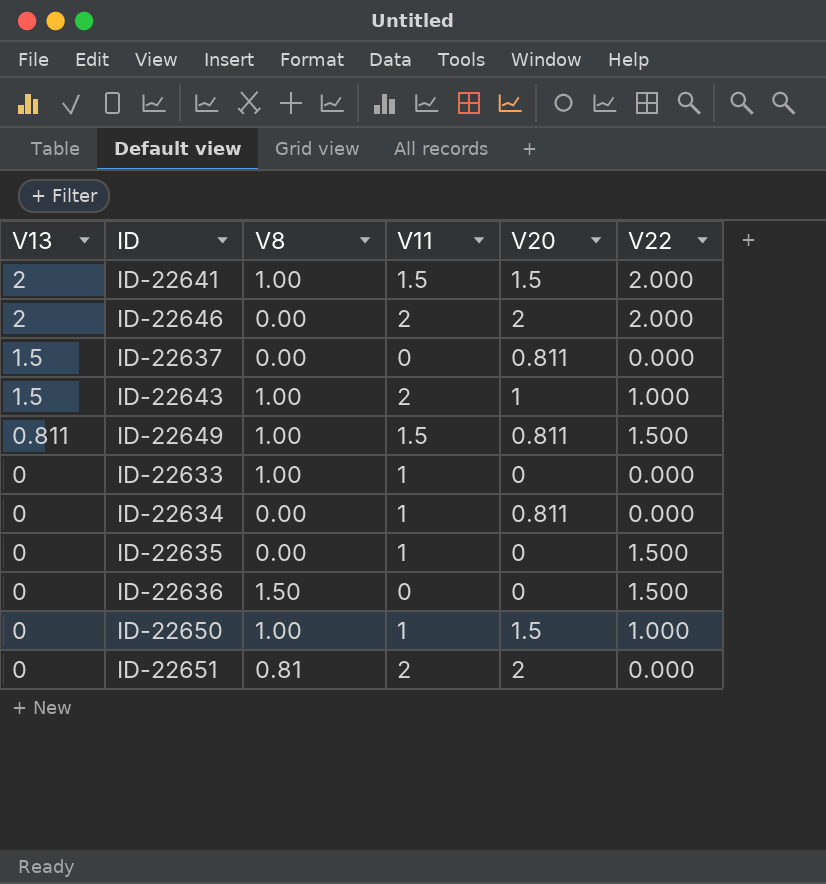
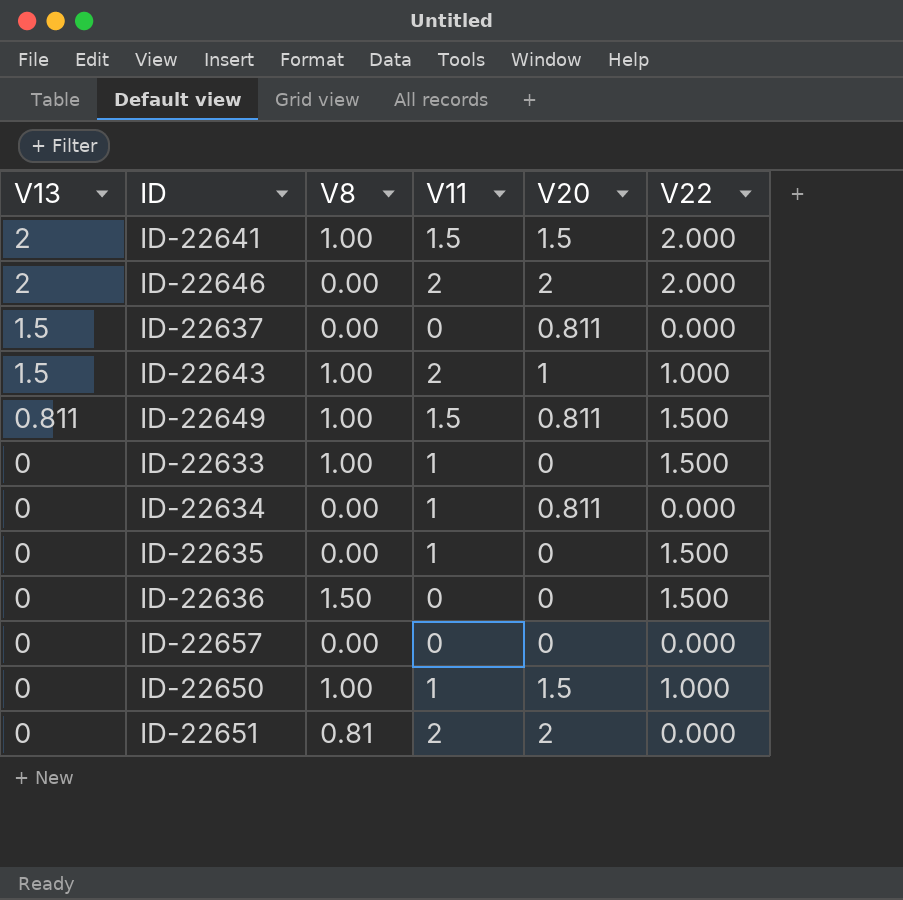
ID-22633 | V22: 0.000 -> 1.500
row ID-22657: none -> 0 | 0.00 | 0 | 0 | 0.000

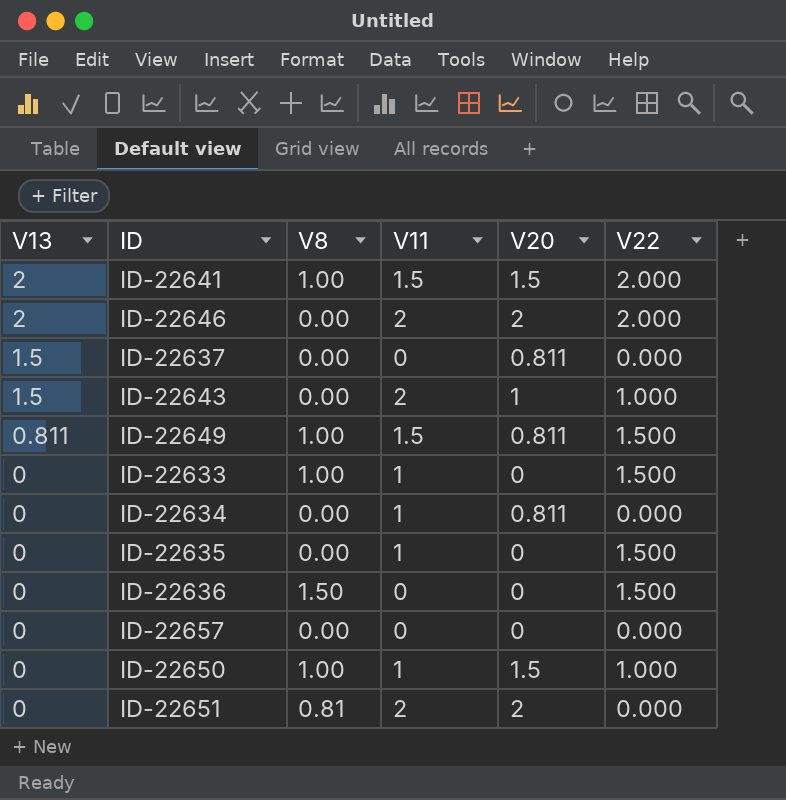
ID-22643 | V8: 1.00 -> 0.00

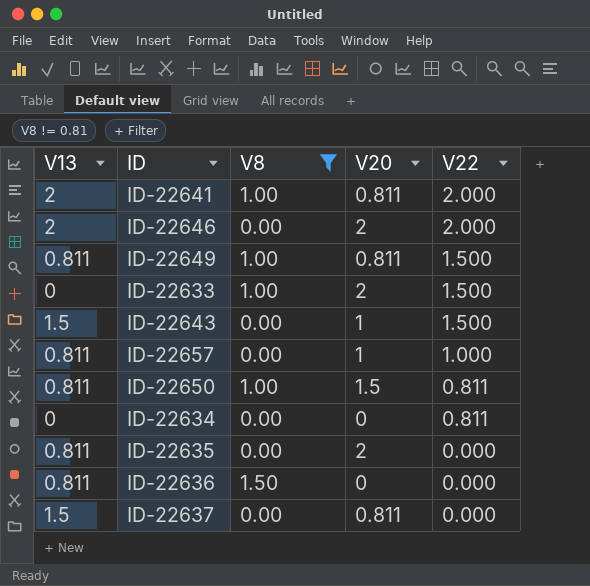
filter: none -> V8 != 0.81
row order: V13 descending -> V22 descending
column V11 | position: 4 -> none
ID-22641 | V20: 1.5 -> 0.811
ID-22633 | V20: 0 -> 2
ID-22643 | V22: 1.000 -> 1.500
ID-22657 | V13: 0 -> 0.811
ID-22657 | V20: 0 -> 1
ID-22657 | V22: 0.000 -> 1.000
ID-22650 | V13: 0 -> 0.811
ID-22650 | V22: 1.000 -> 0.811
ID-22634 | V20: 0.811 -> 0
ID-22634 | V22: 0.000 -> 0.811
ID-22635 | V13: 0 -> 0.811
ID-22635 | V20: 0 -> 2
ID-22635 | V22: 1.500 -> 0.000
ID-22636 | V13: 0 -> 0.811
ID-22636 | V22: 1.500 -> 0.000

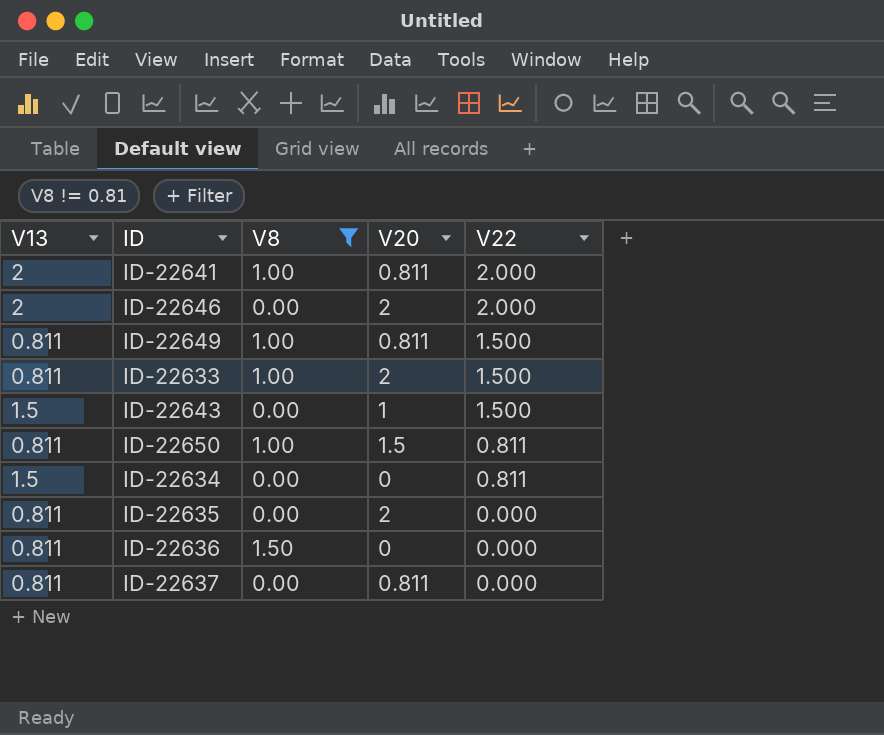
row ID-22657: 0.811 | 0.00 | 1 | 1.000 -> none
ID-22633 | V13: 0 -> 0.811
ID-22634 | V13: 0 -> 1.5
ID-22637 | V13: 1.5 -> 0.811

